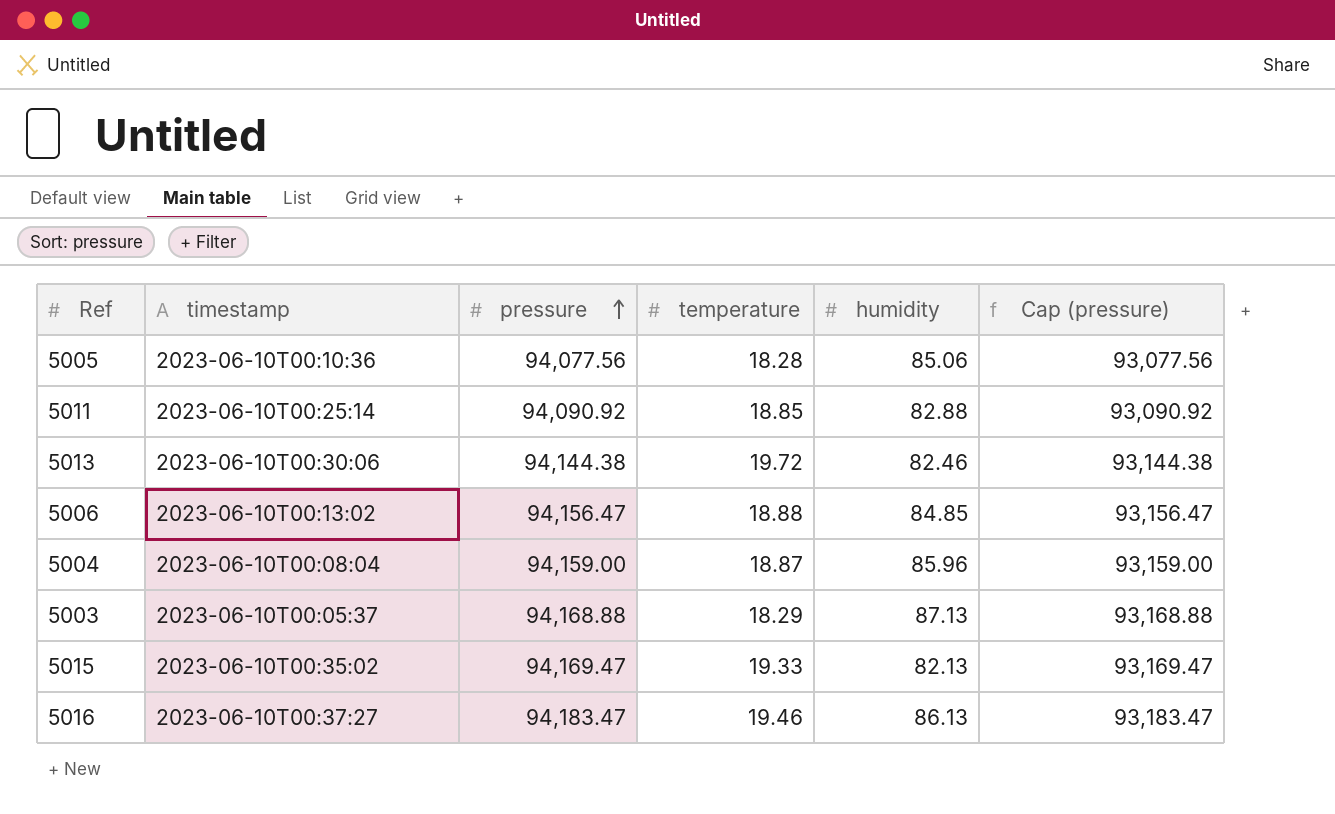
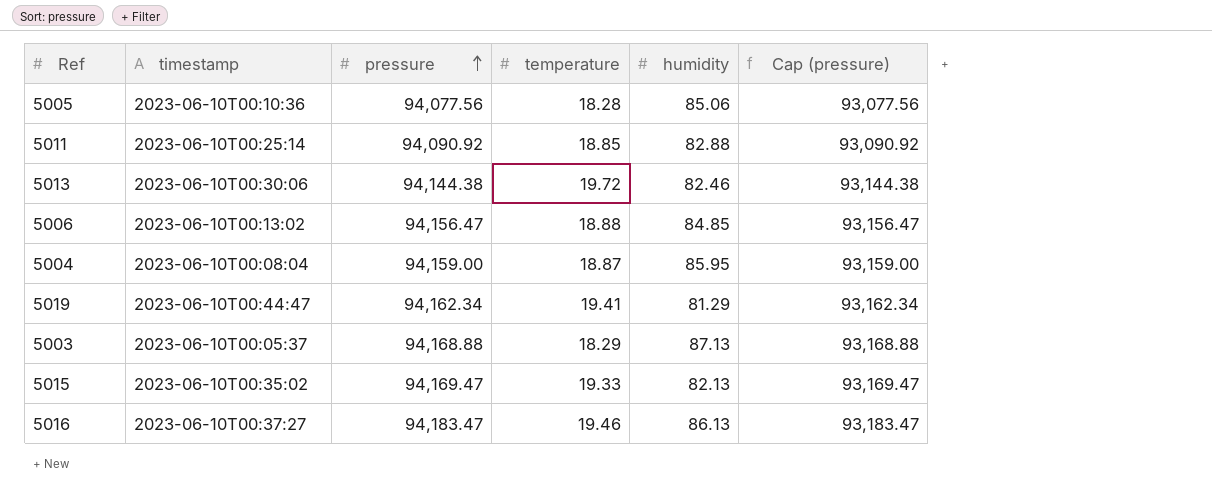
5004 | humidity: 85.96 -> 85.95
row 5019: none -> 2023-06-10T00:44:47 | 94,162.34 | 19.41 | 81.29 | 93,162.34

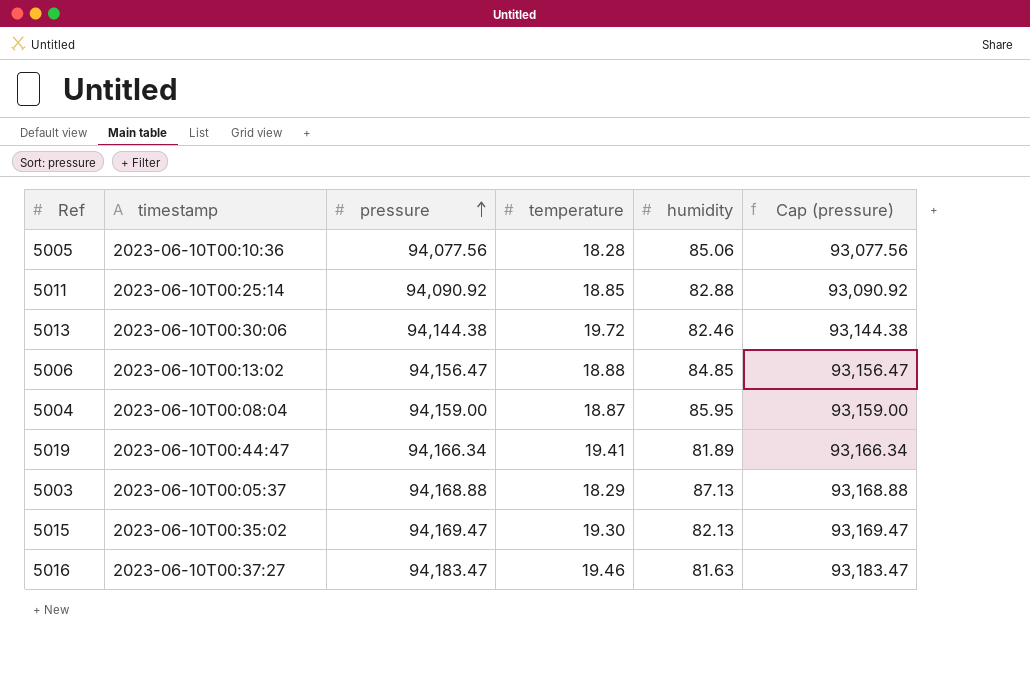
5019 | pressure: 94,162.34 -> 94,166.34
5019 | humidity: 81.29 -> 81.89
5019 | Cap (pressure): 93,162.34 -> 93,166.34
5015 | temperature: 19.33 -> 19.30
5016 | humidity: 86.13 -> 81.63

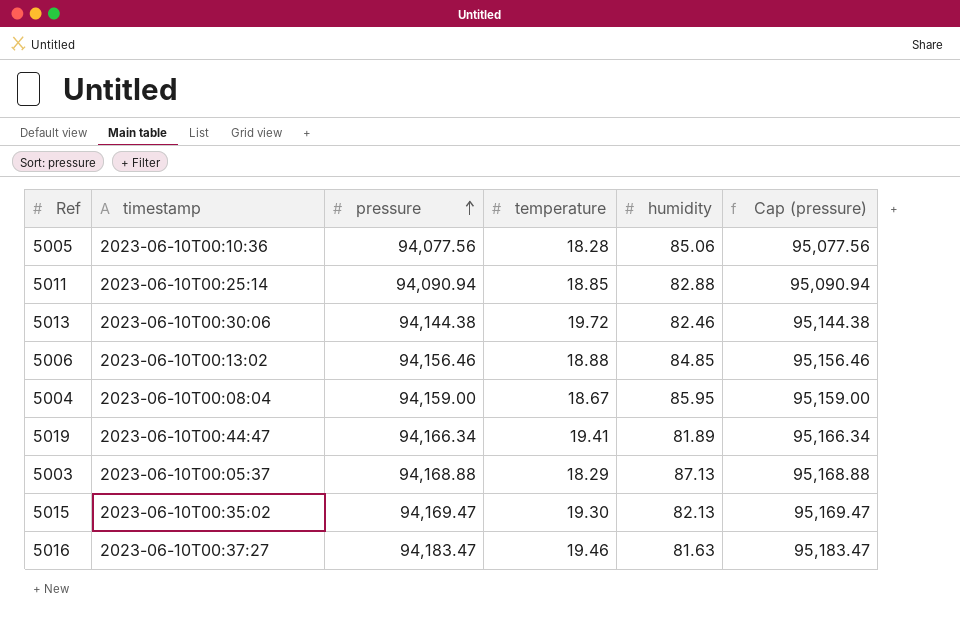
column Cap (pressure) | formula: [pressure] - 1000 -> [pressure] + 1000
5011 | pressure: 94,090.92 -> 94,090.94
5006 | pressure: 94,156.47 -> 94,156.46
5004 | temperature: 18.87 -> 18.67

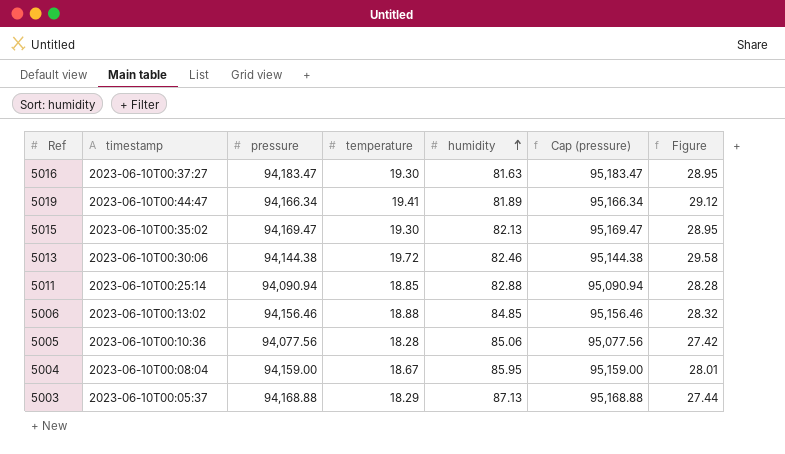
row order: pressure ascending -> humidity ascending
column Figure | formula: none -> [temperature] * 1.5
5016 | temperature: 19.46 -> 19.30

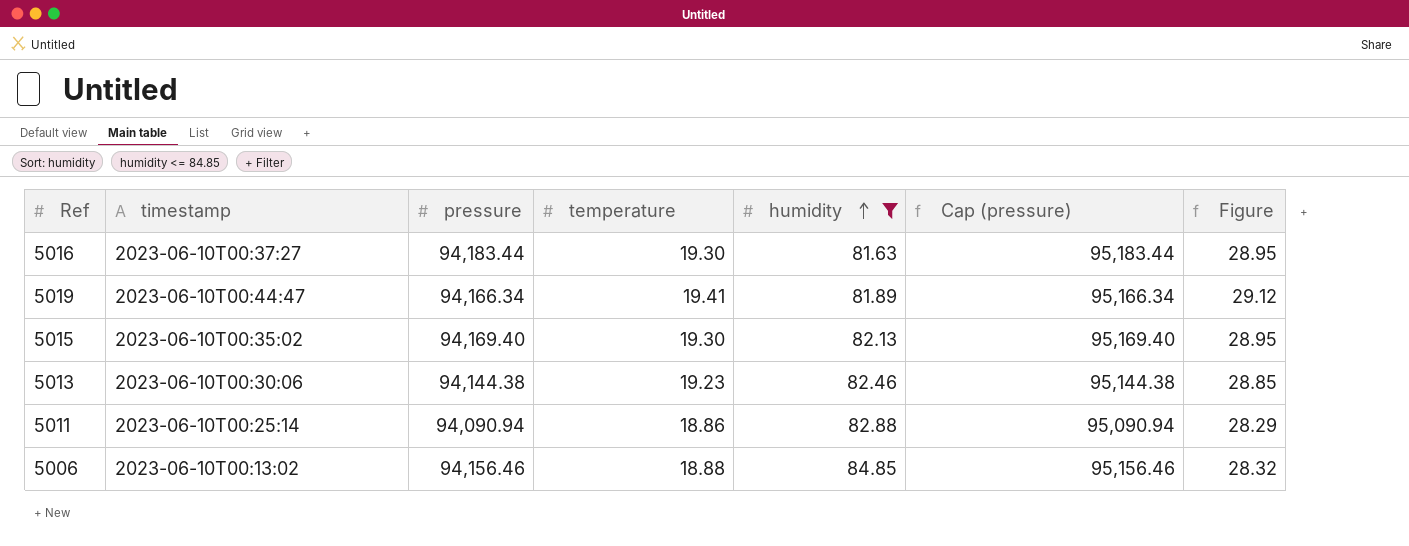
filter: none -> humidity <= 84.85
5016 | pressure: 94,183.47 -> 94,183.44
5016 | Cap (pressure): 95,183.47 -> 95,183.44
5015 | pressure: 94,169.47 -> 94,169.40
5015 | Cap (pressure): 95,169.47 -> 95,169.40
5013 | temperature: 19.72 -> 19.23
5013 | Figure: 29.58 -> 28.85
5011 | temperature: 18.85 -> 18.86
5011 | Figure: 28.28 -> 28.29

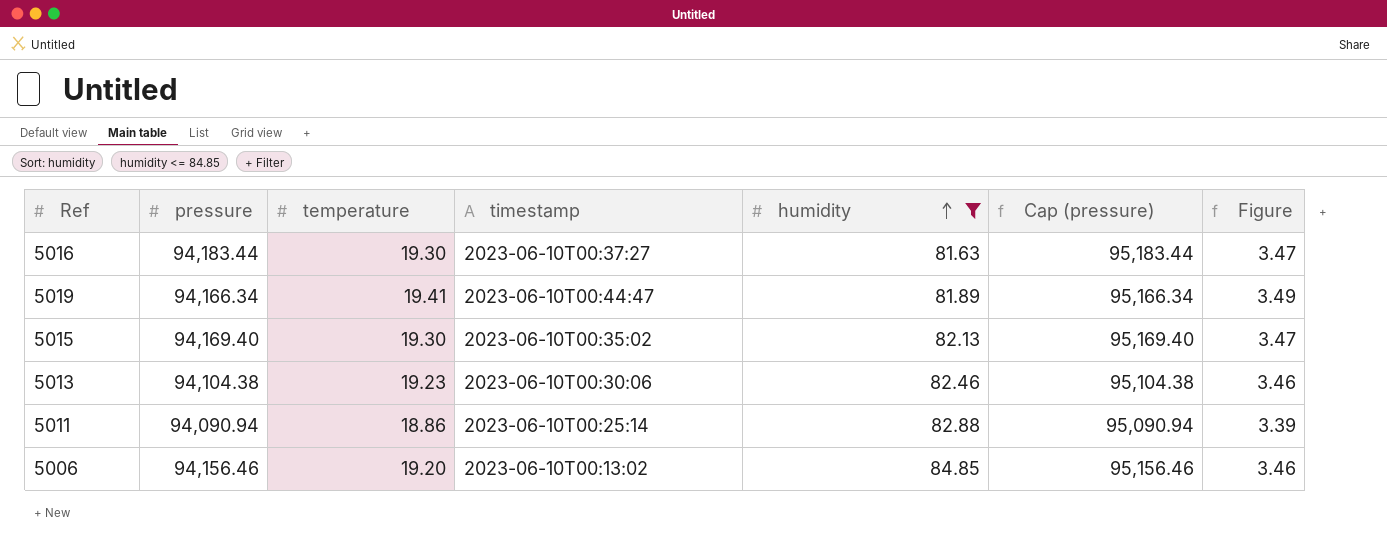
column timestamp | position: 2 -> 4
column Figure | formula: [temperature] * 1.5 -> [temperature] * 0.18
5013 | pressure: 94,144.38 -> 94,104.38
5013 | Cap (pressure): 95,144.38 -> 95,104.38
5006 | temperature: 18.88 -> 19.20

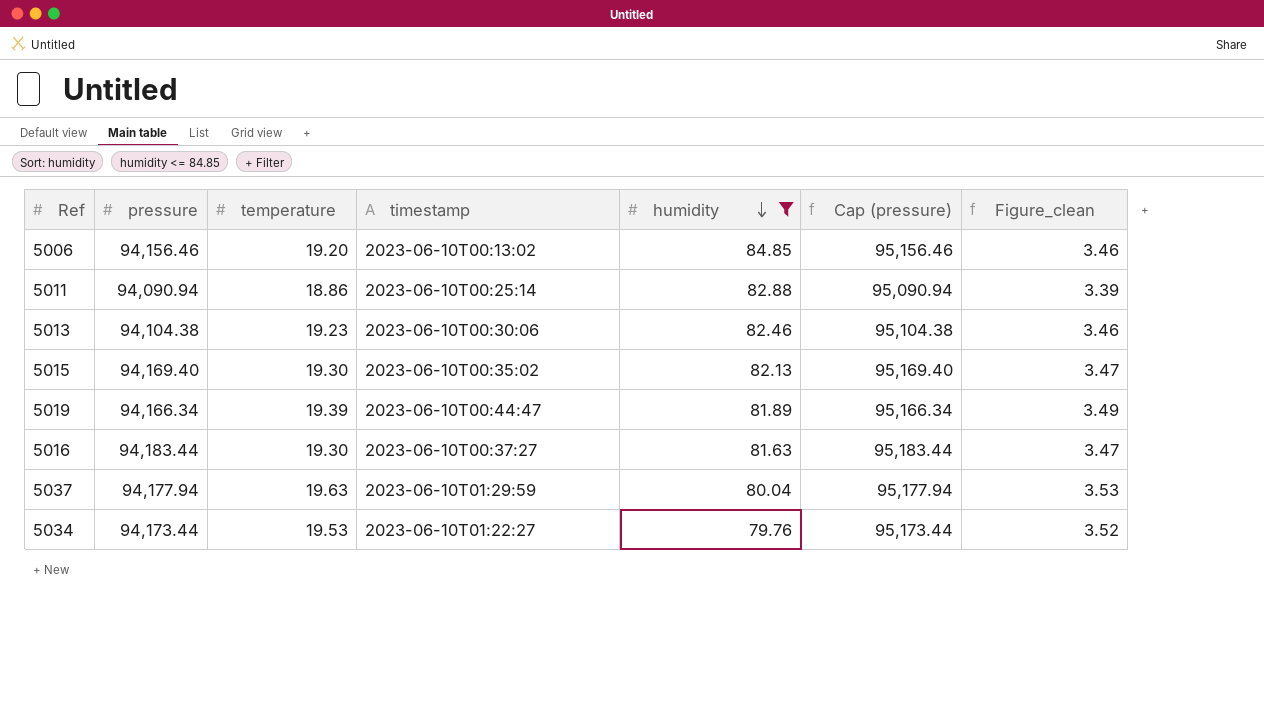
row order: humidity ascending -> humidity descending
column name: Figure -> Figure_clean
5019 | temperature: 19.41 -> 19.39
row 5037: none -> 94,177.94 | 19.63 | 2023-06-10T01:29:59 | 80.04 | 95,177.94 | 3.53
row 5034: none -> 94,173.44 | 19.53 | 2023-06-10T01:22:27 | 79.76 | 95,173.44 | 3.52

